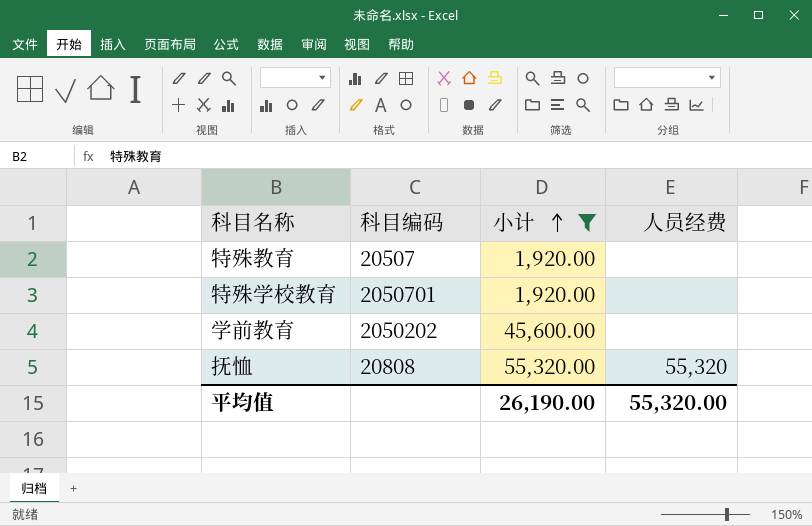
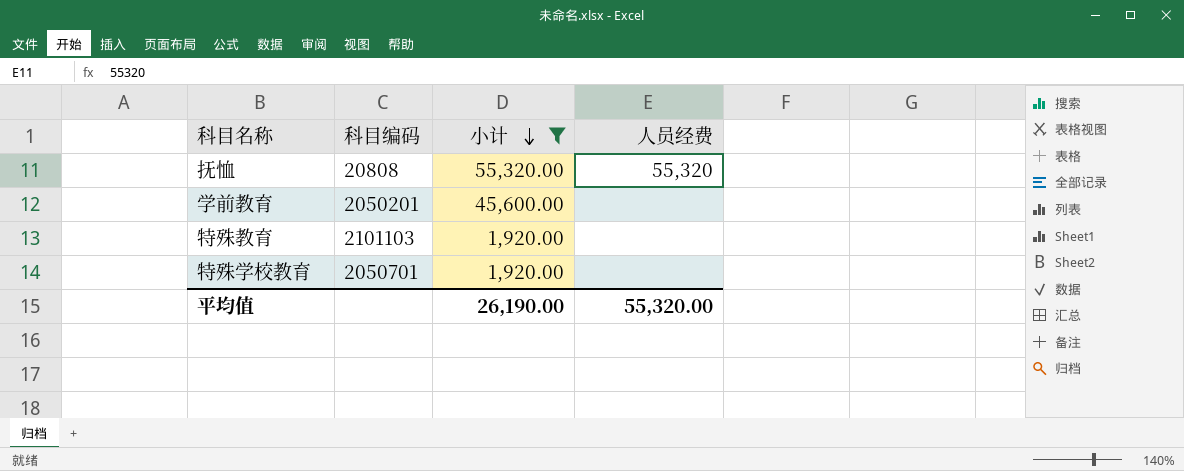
row order: 小计 ascending -> 小计 descending
学前教育 | 科目编码: 2050202 -> 2050201
特殊教育 | 科目编码: 20507 -> 2101103

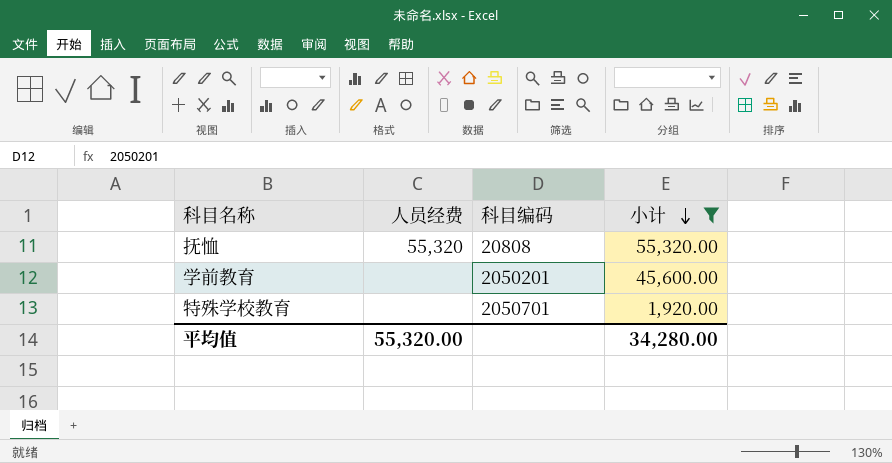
column 人员经费 | position: 4 -> 2
row 特殊教育: 2101103 | 1,920.00 | none -> none
平均值 | 小计: 26,190.00 -> 34,280.00

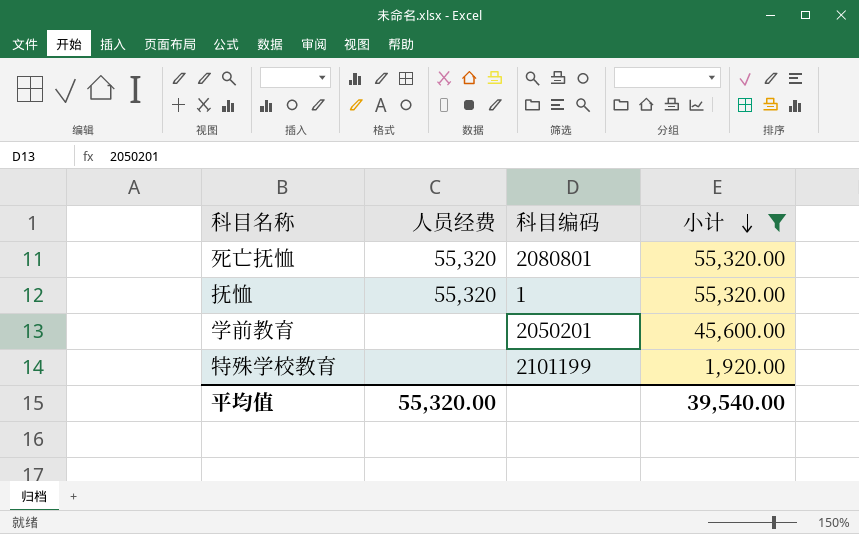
row 死亡抚恤: none -> 55,320 | 2080801 | 55,320.00
抚恤 | 科目编码: 20808 -> 1
特殊学校教育 | 科目编码: 2050701 -> 2101199
平均值 | 小计: 34,280.00 -> 39,540.00

